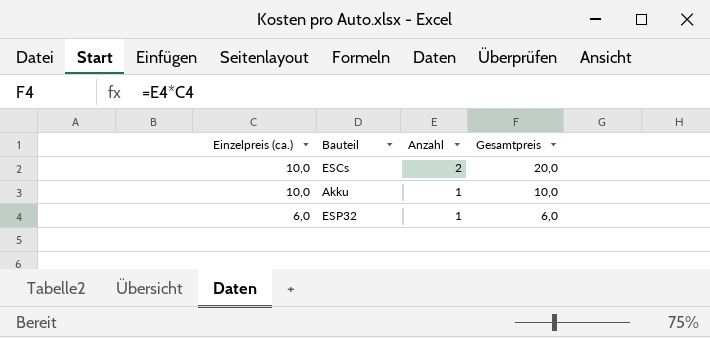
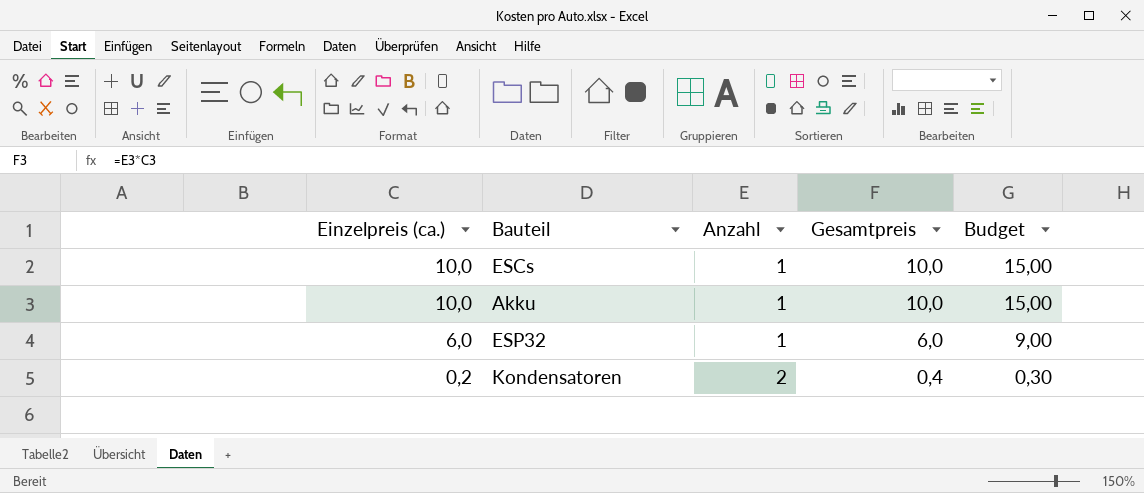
column Budget | formula: none -> [Einzelpreis (ca.)] * 1,5
ESCs | Anzahl: 2 -> 1
ESCs | Gesamtpreis: 20,0 -> 10,0
row Kondensatoren: none -> 0,2 | 2 | 0,4 | 0,30

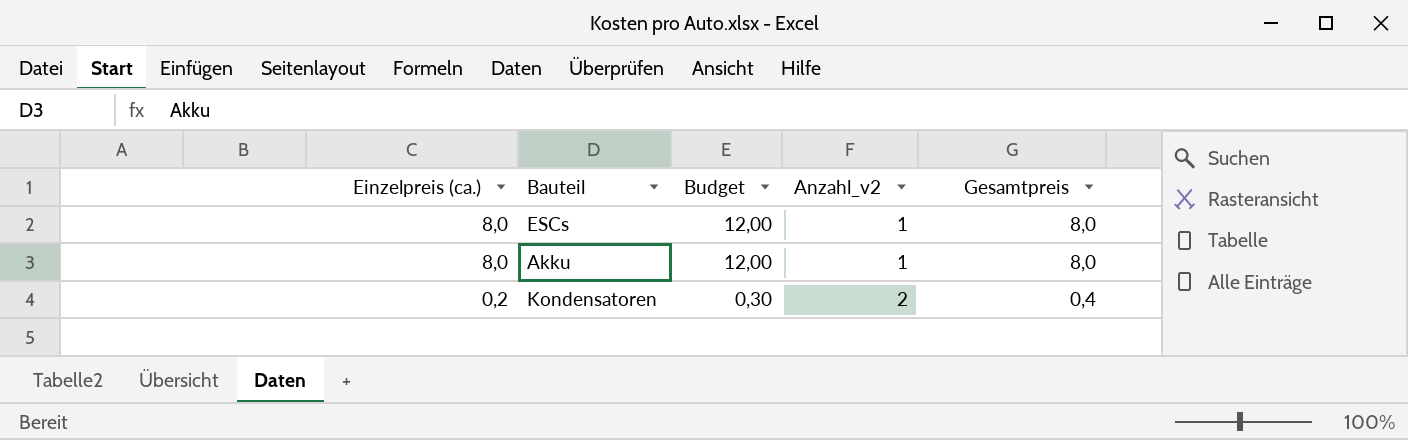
column Budget | position: 5 -> 3
column name: Anzahl -> Anzahl_v2
row ESP32: 6,0 | 1 | 6,0 | 9,00 -> none
ESCs | Einzelpreis (ca.): 10,0 -> 8,0
ESCs | Budget: 15,00 -> 12,00
ESCs | Gesamtpreis: 10,0 -> 8,0
Akku | Einzelpreis (ca.): 10,0 -> 8,0
Akku | Budget: 15,00 -> 12,00
Akku | Gesamtpreis: 10,0 -> 8,0

